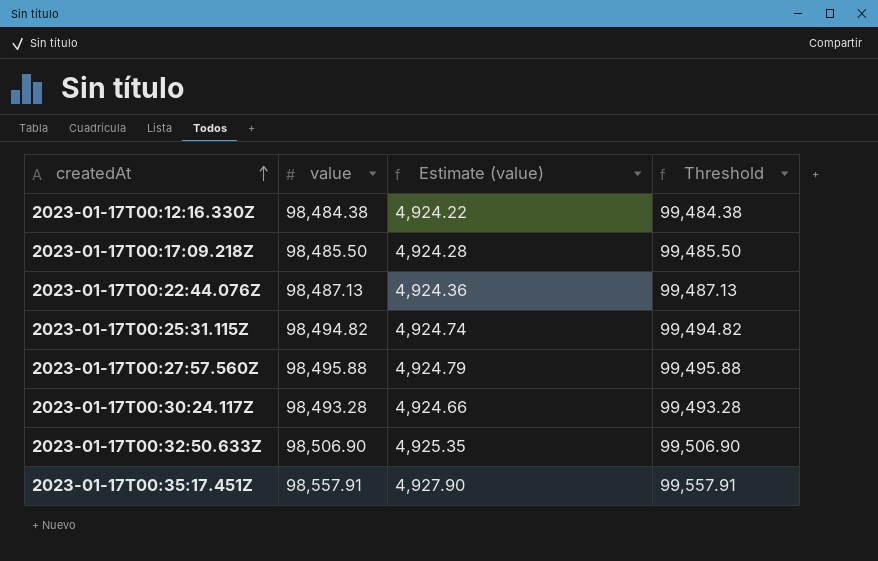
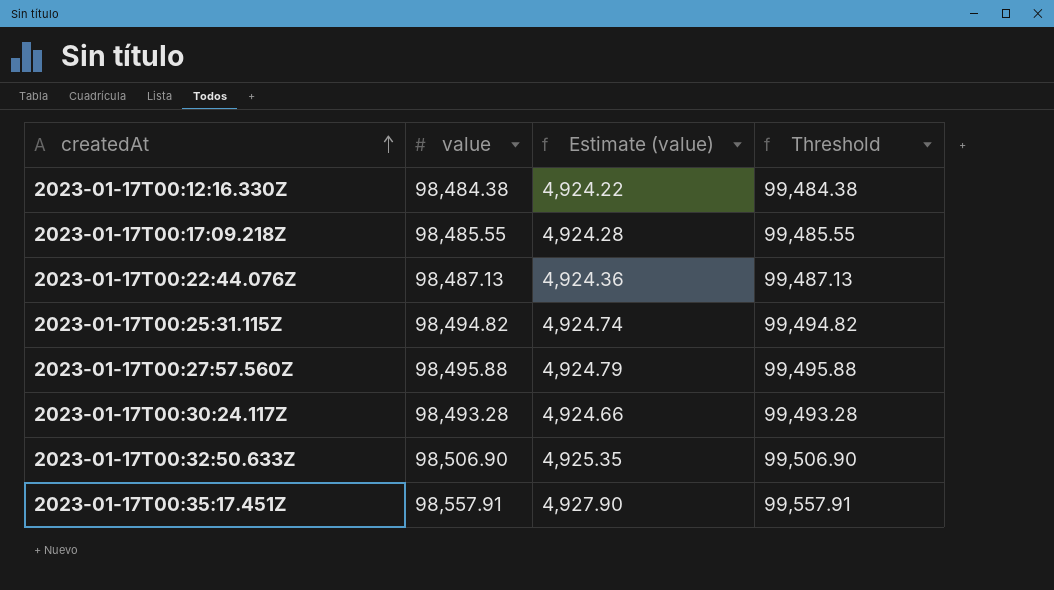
2023-01-17T00:17:09.218Z | value: 98,485.50 -> 98,485.55
2023-01-17T00:17:09.218Z | Threshold: 99,485.50 -> 99,485.55

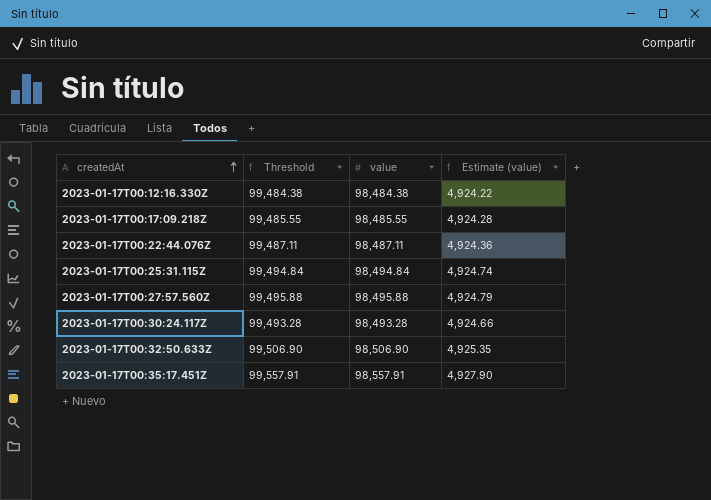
column Threshold | position: 4 -> 2
2023-01-17T00:22:44.076Z | Threshold: 99,487.13 -> 99,487.11
2023-01-17T00:22:44.076Z | value: 98,487.13 -> 98,487.11
2023-01-17T00:25:31.115Z | Threshold: 99,494.82 -> 99,494.84
2023-01-17T00:25:31.115Z | value: 98,494.82 -> 98,494.84

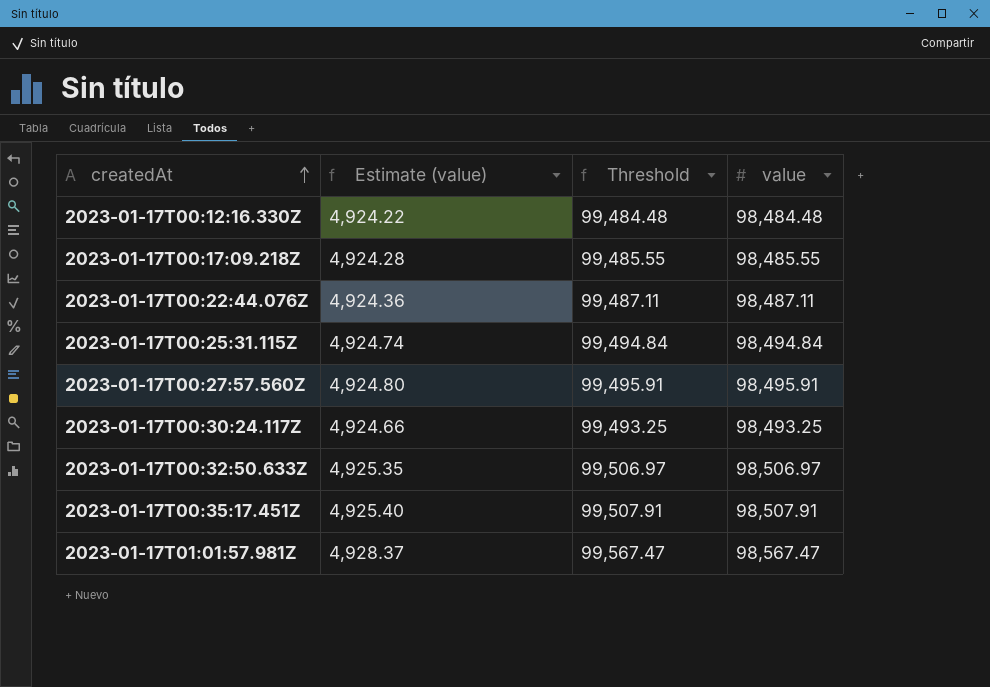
column Estimate (value) | position: 4 -> 2
2023-01-17T00:12:16.330Z | Threshold: 99,484.38 -> 99,484.48
2023-01-17T00:12:16.330Z | value: 98,484.38 -> 98,484.48
2023-01-17T00:27:57.560Z | Estimate (value): 4,924.79 -> 4,924.80
2023-01-17T00:27:57.560Z | Threshold: 99,495.88 -> 99,495.91
2023-01-17T00:27:57.560Z | value: 98,495.88 -> 98,495.91
2023-01-17T00:30:24.117Z | Threshold: 99,493.28 -> 99,493.25
2023-01-17T00:30:24.117Z | value: 98,493.28 -> 98,493.25
2023-01-17T00:32:50.633Z | Threshold: 99,506.90 -> 99,506.97
2023-01-17T00:32:50.633Z | value: 98,506.90 -> 98,506.97
2023-01-17T00:35:17.451Z | Estimate (value): 4,927.90 -> 4,925.40
2023-01-17T00:35:17.451Z | Threshold: 99,557.91 -> 99,507.91
2023-01-17T00:35:17.451Z | value: 98,557.91 -> 98,507.91
row 2023-01-17T01:01:57.981Z: none -> 4,928.37 | 99,567.47 | 98,567.47

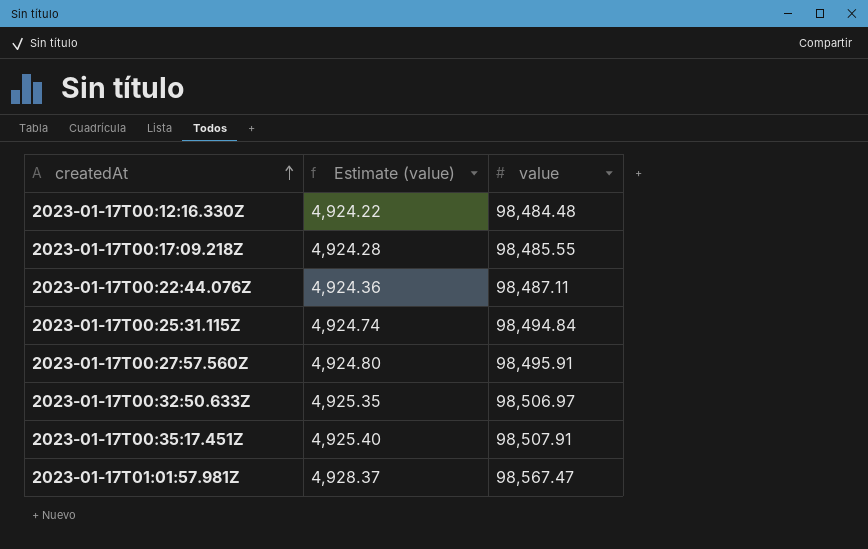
column Threshold | formula: [value] + 1000 -> none
row 2023-01-17T00:30:24.117Z: 4,924.66 | 99,493.25 | 98,493.25 -> none

